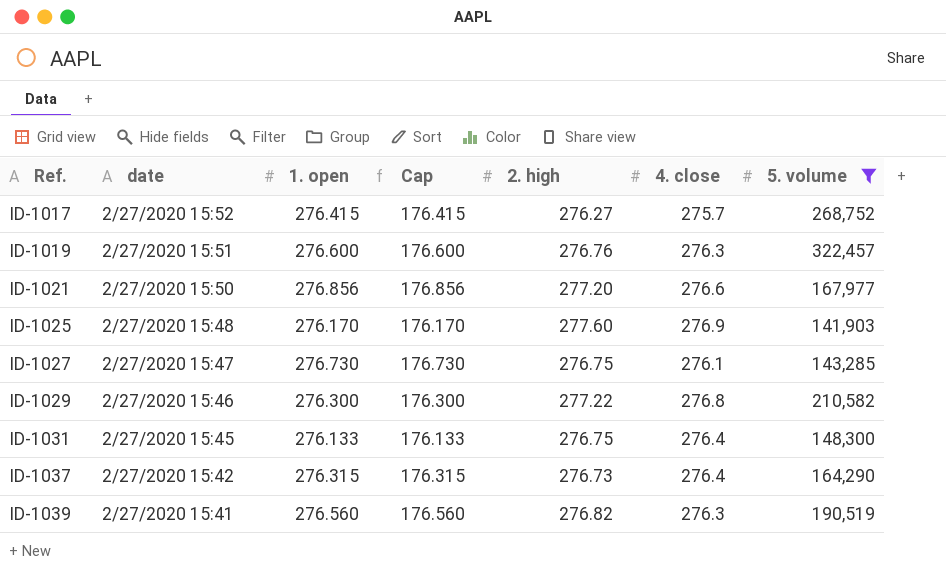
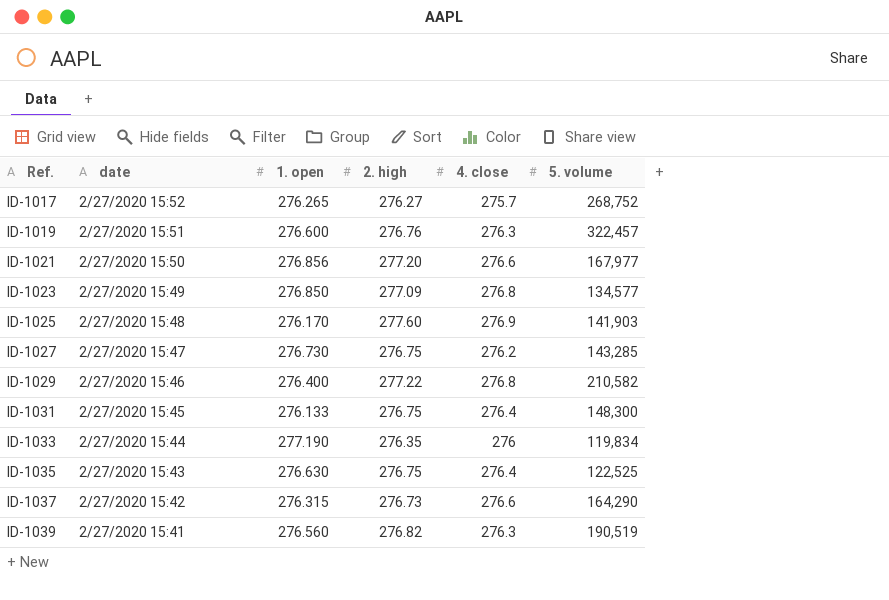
filter: 5. volume >= 141,903 -> none
column Cap | formula: [1. open] - 100 -> none
ID-1017 | 1. open: 276.415 -> 276.265
ID-1027 | 4. close: 276.1 -> 276.2
ID-1029 | 1. open: 276.300 -> 276.400
ID-1037 | 4. close: 276.4 -> 276.6

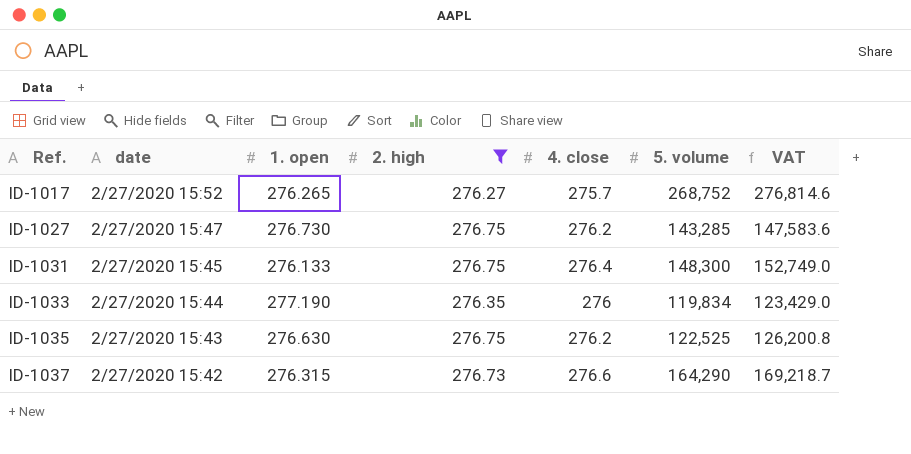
filter: none -> 2. high <= 276.75
column VAT | formula: none -> [5. volume] * 1.03
ID-1035 | 4. close: 276.4 -> 276.2

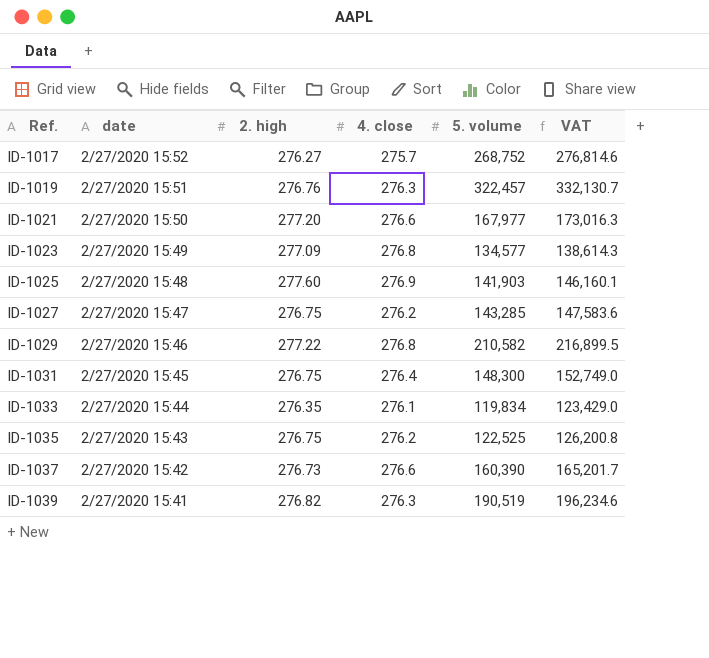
filter: 2. high <= 276.75 -> none
column 1. open | position: 3 -> none
ID-1033 | 4. close: 276 -> 276.1
ID-1037 | 5. volume: 164,290 -> 160,390
ID-1037 | VAT: 169,218.7 -> 165,201.7

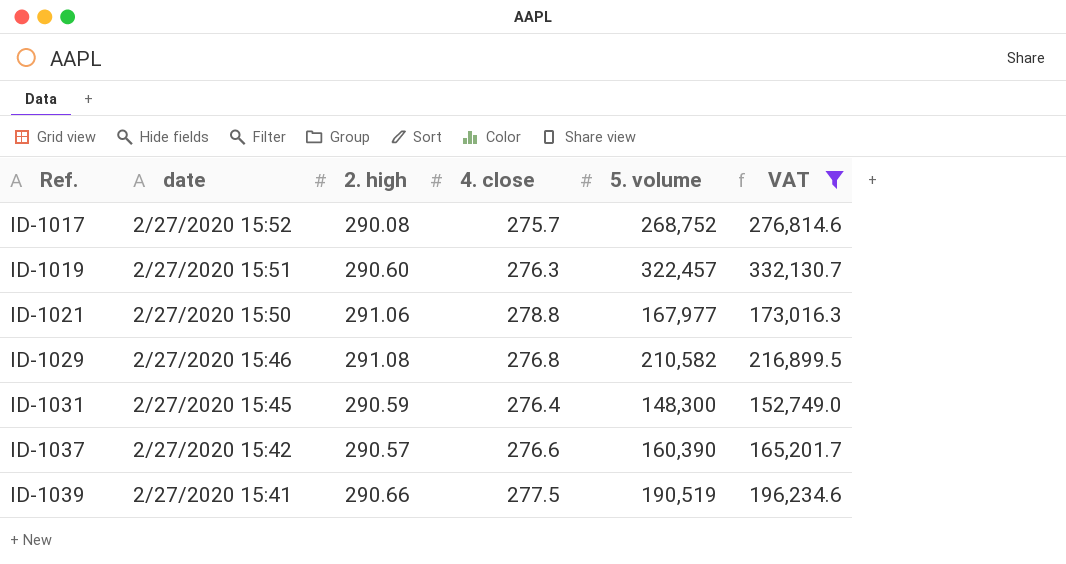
filter: none -> VAT >= 152,749.0
ID-1017 | 2. high: 276.27 -> 290.08
ID-1019 | 2. high: 276.76 -> 290.60
ID-1021 | 2. high: 277.20 -> 291.06
ID-1021 | 4. close: 276.6 -> 278.8
ID-1029 | 2. high: 277.22 -> 291.08
ID-1031 | 2. high: 276.75 -> 290.59
ID-1037 | 2. high: 276.73 -> 290.57
ID-1039 | 2. high: 276.82 -> 290.66
ID-1039 | 4. close: 276.3 -> 277.5

